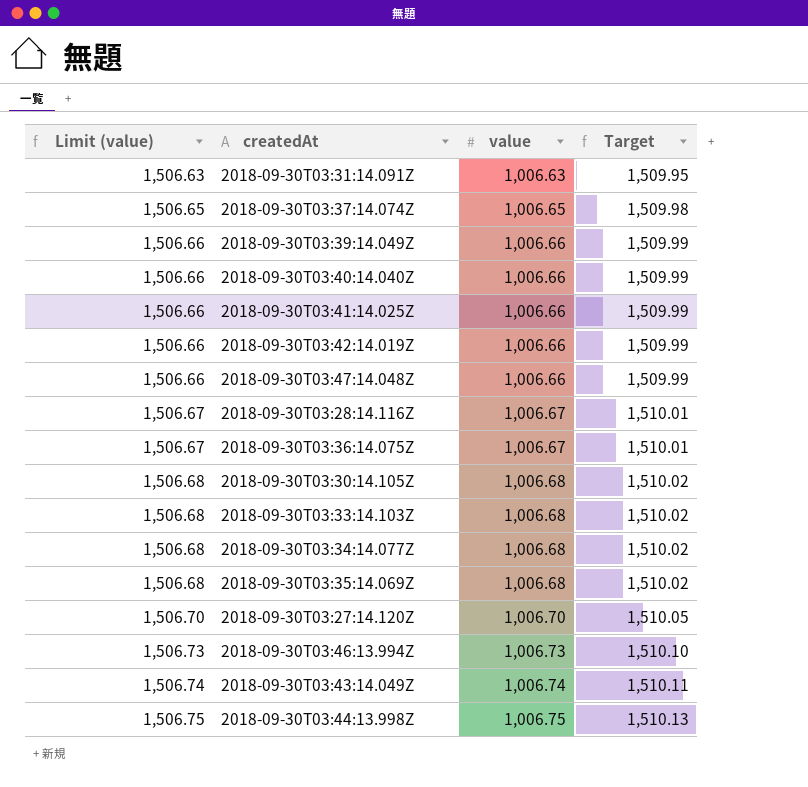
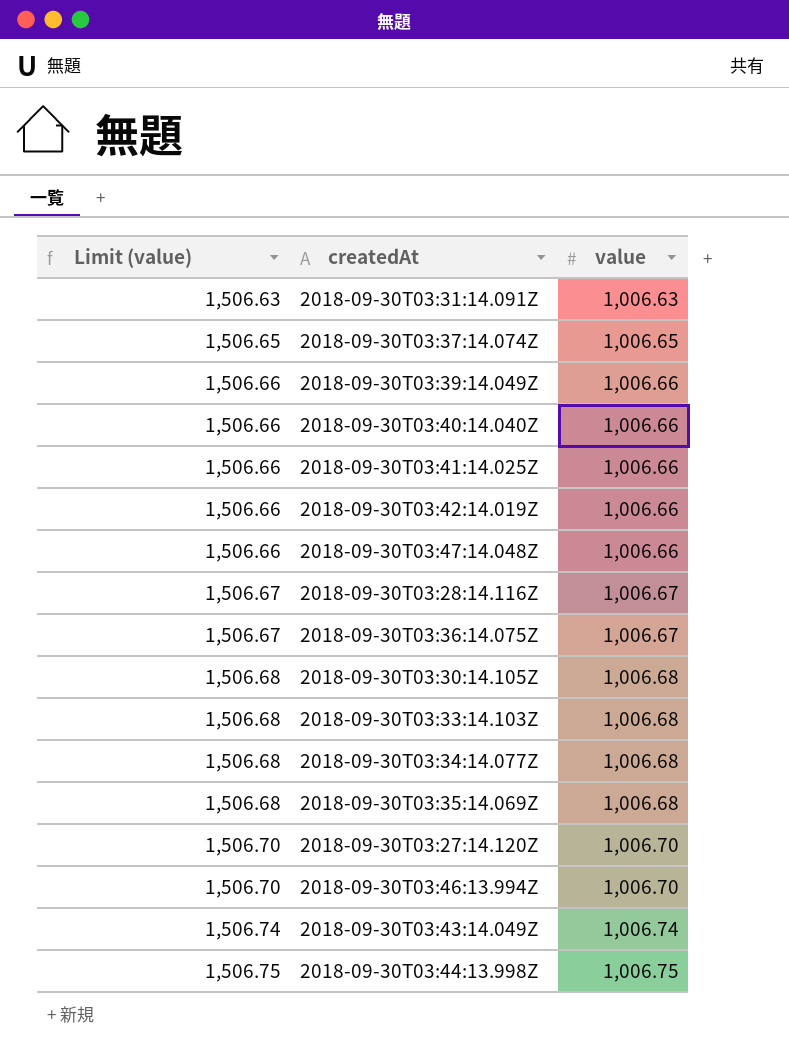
column Target | formula: [value] * 1.5 -> none
2018-09-30T03:46:13.994Z | Limit (value): 1,506.73 -> 1,506.70
2018-09-30T03:46:13.994Z | value: 1,006.73 -> 1,006.70

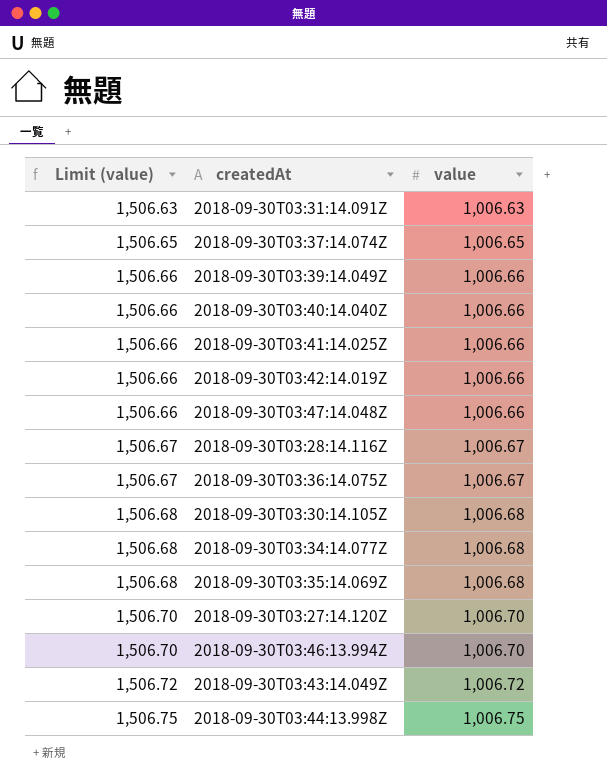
row 2018-09-30T03:33:14.103Z: 1,506.68 | 1,006.68 -> none
2018-09-30T03:43:14.049Z | Limit (value): 1,506.74 -> 1,506.72
2018-09-30T03:43:14.049Z | value: 1,006.74 -> 1,006.72

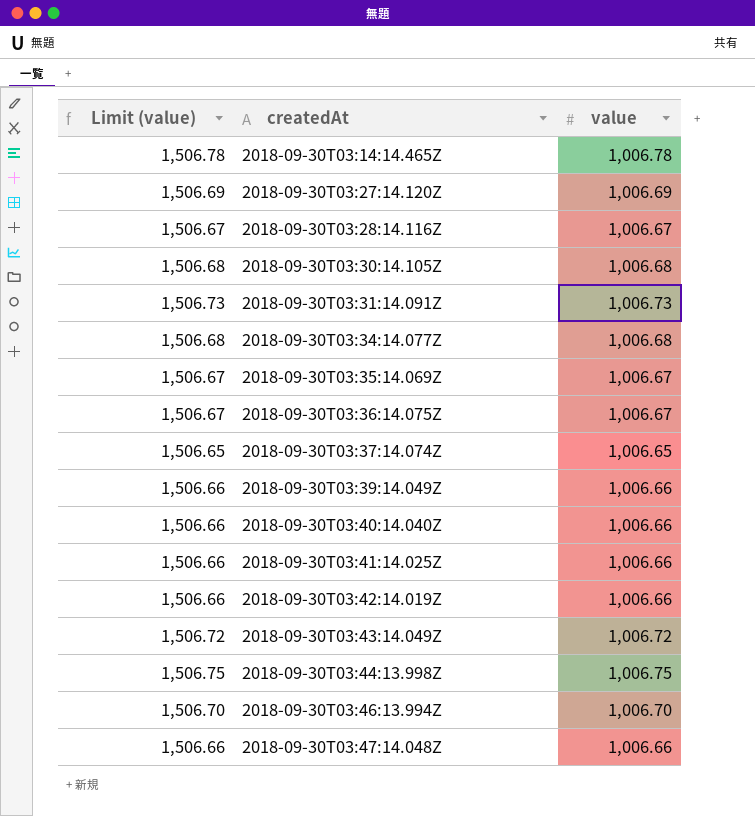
row order: Limit (value) ascending -> createdAt ascending
row 2018-09-30T03:14:14.465Z: none -> 1,506.78 | 1,006.78
2018-09-30T03:27:14.120Z | Limit (value): 1,506.70 -> 1,506.69
2018-09-30T03:27:14.120Z | value: 1,006.70 -> 1,006.69
2018-09-30T03:31:14.091Z | Limit (value): 1,506.63 -> 1,506.73
2018-09-30T03:31:14.091Z | value: 1,006.63 -> 1,006.73
2018-09-30T03:35:14.069Z | Limit (value): 1,506.68 -> 1,506.67
2018-09-30T03:35:14.069Z | value: 1,006.68 -> 1,006.67

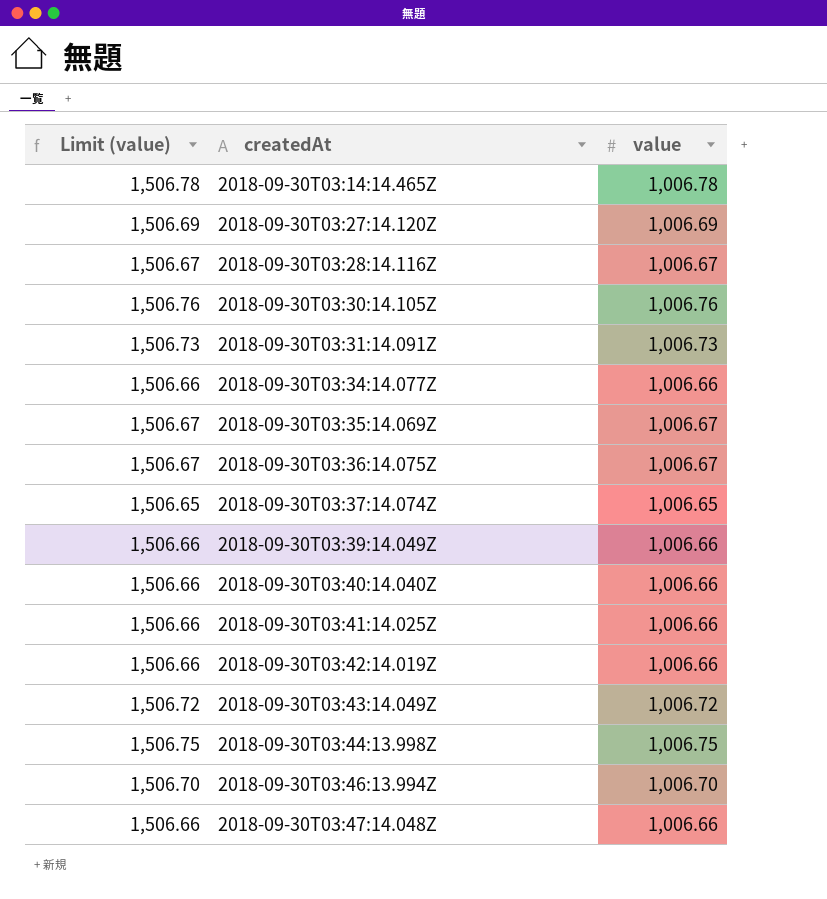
2018-09-30T03:30:14.105Z | Limit (value): 1,506.68 -> 1,506.76
2018-09-30T03:30:14.105Z | value: 1,006.68 -> 1,006.76
2018-09-30T03:34:14.077Z | Limit (value): 1,506.68 -> 1,506.66
2018-09-30T03:34:14.077Z | value: 1,006.68 -> 1,006.66

